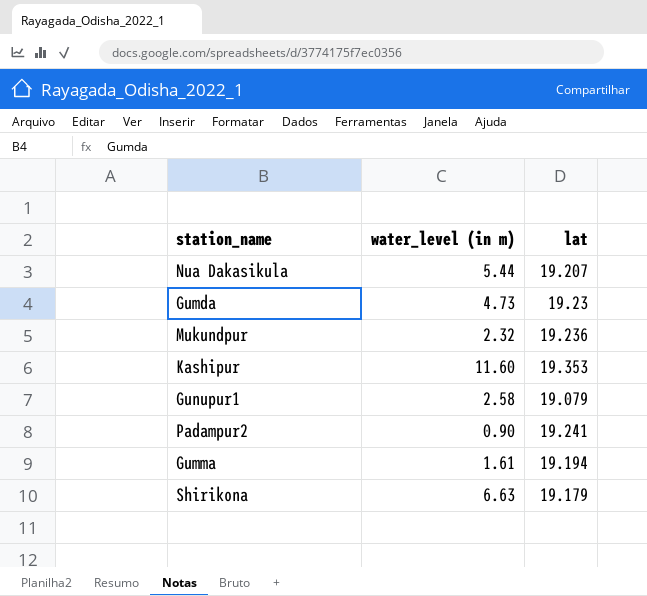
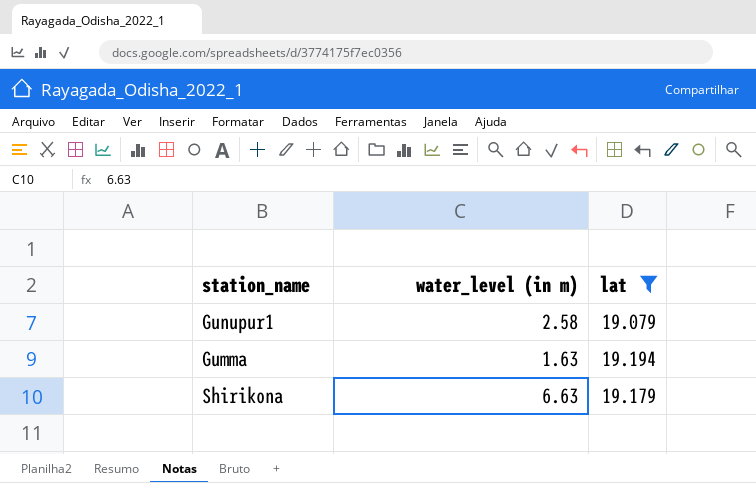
filter: none -> lat <= 19.194
Gumma | water_level (in m): 1.61 -> 1.63

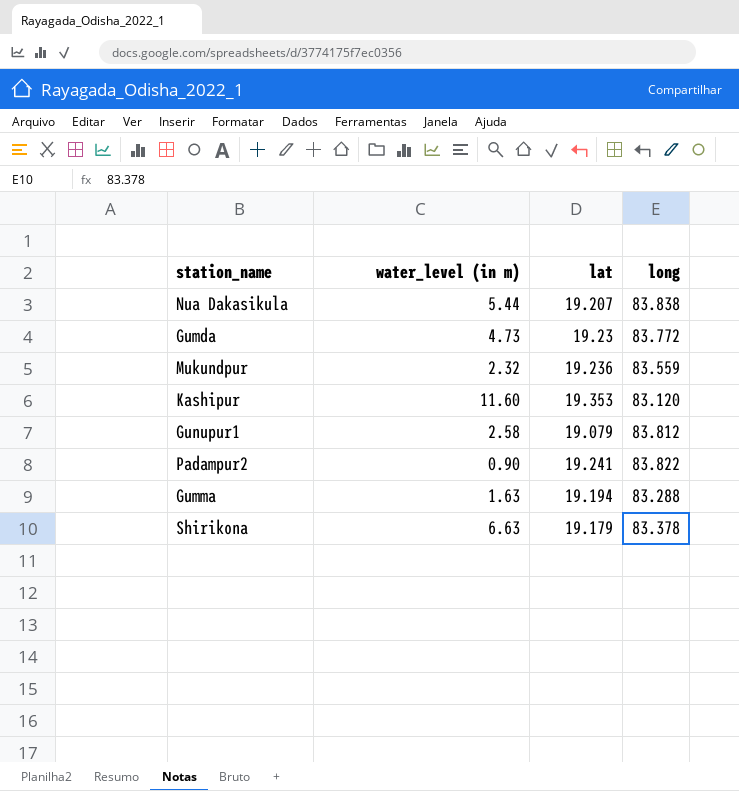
filter: lat <= 19.194 -> none
column long | position: none -> 4

